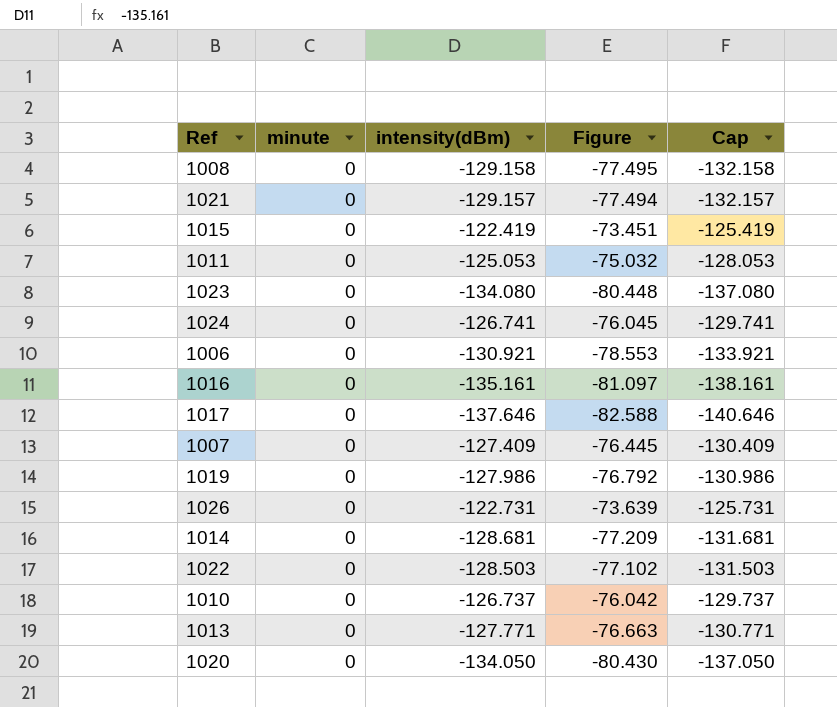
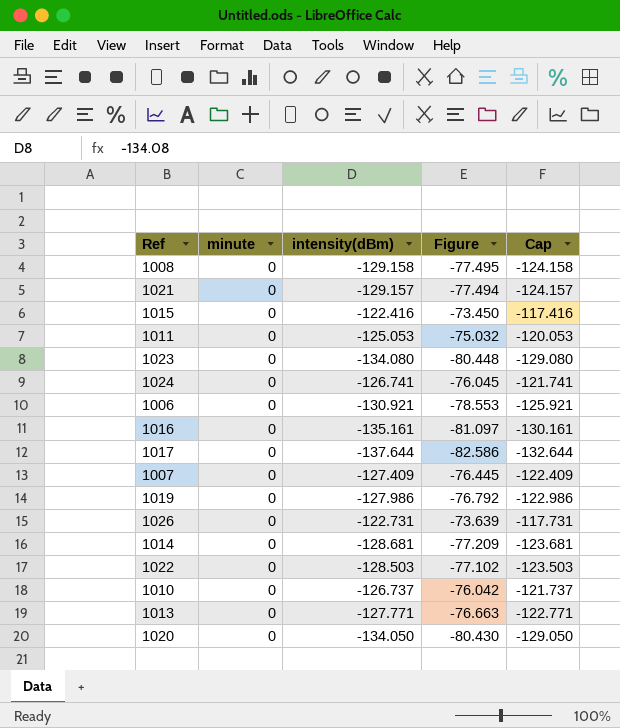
column Cap | formula: [intensity(dBm)] - 3 -> [intensity(dBm)] + 5
1015 | intensity(dBm): -122.419 -> -122.416
1015 | Figure: -73.451 -> -73.450
1017 | intensity(dBm): -137.646 -> -137.644
1017 | Figure: -82.588 -> -82.586

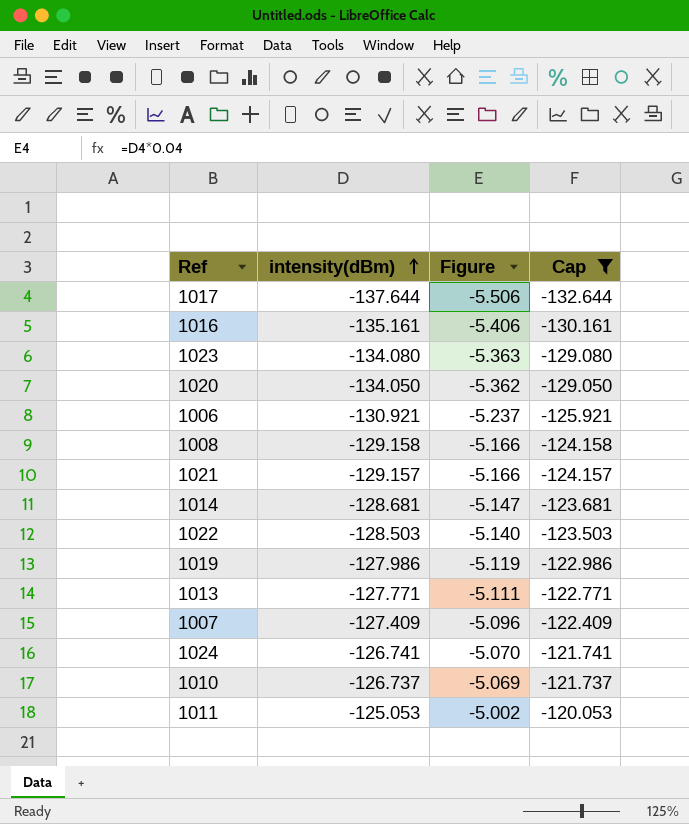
filter: none -> Cap <= -120.053
row order: none -> intensity(dBm) ascending
column minute | position: 2 -> none
column Figure | formula: [intensity(dBm)] * 0.6 -> [intensity(dBm)] * 0.04

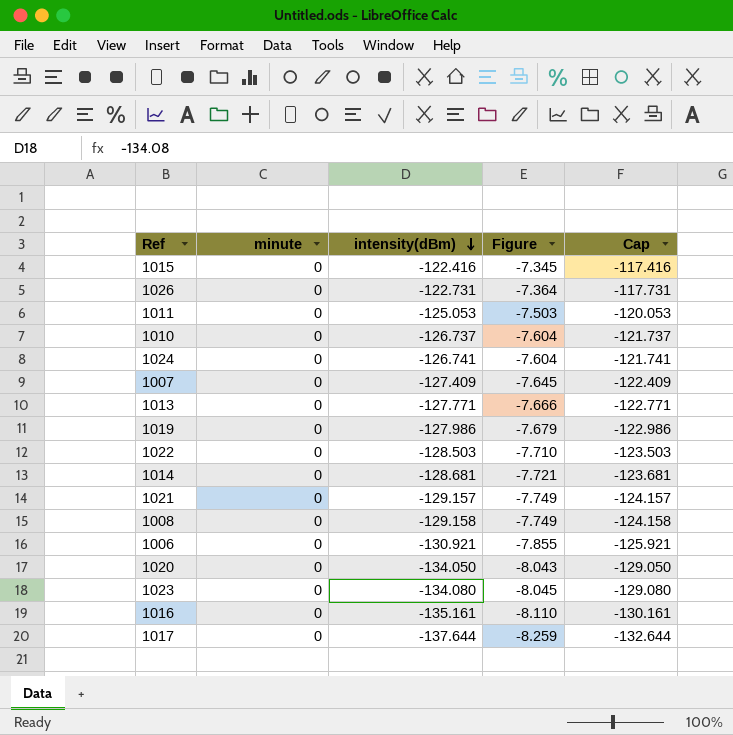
filter: Cap <= -120.053 -> none
row order: intensity(dBm) ascending -> intensity(dBm) descending
column minute | position: none -> 2
column Figure | formula: [intensity(dBm)] * 0.04 -> [intensity(dBm)] * 0.06

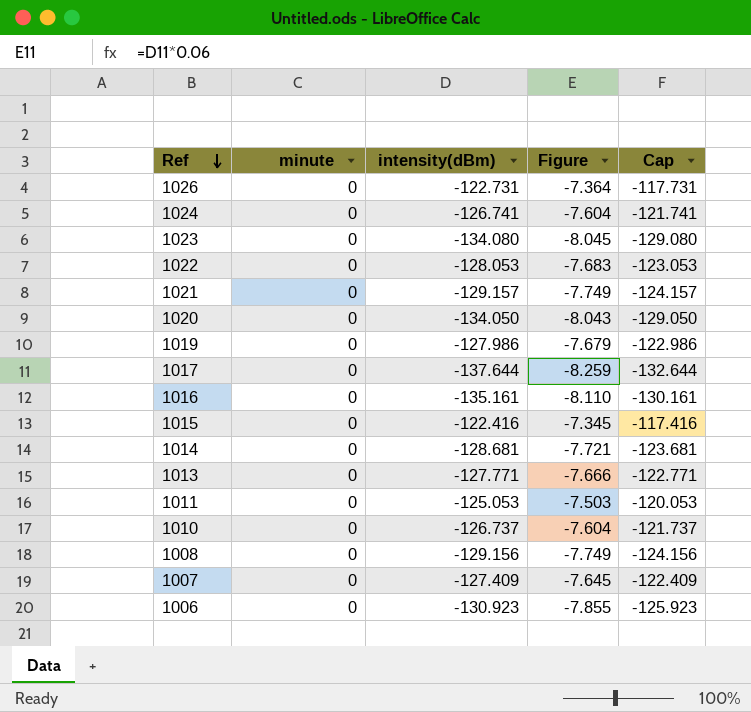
row order: intensity(dBm) descending -> Ref descending
1022 | intensity(dBm): -128.503 -> -128.053
1022 | Figure: -7.710 -> -7.683
1022 | Cap: -123.503 -> -123.053
1008 | intensity(dBm): -129.158 -> -129.156
1008 | Cap: -124.158 -> -124.156
1006 | intensity(dBm): -130.921 -> -130.923
1006 | Cap: -125.921 -> -125.923

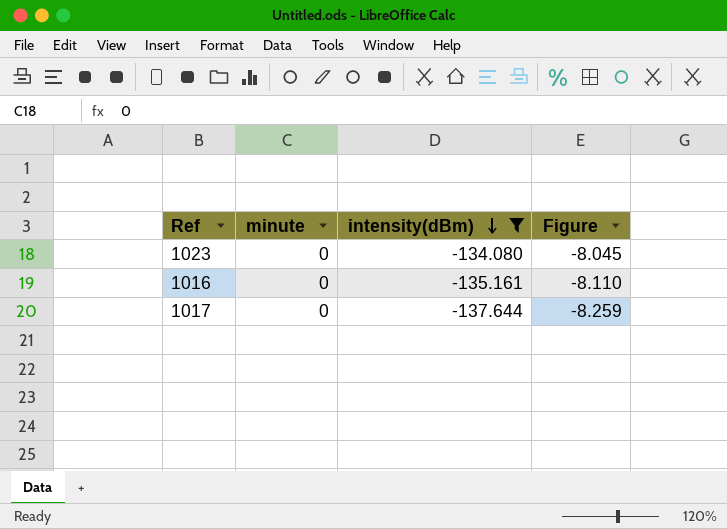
filter: none -> intensity(dBm) <= -134.080
row order: Ref descending -> intensity(dBm) descending
column Cap | formula: [intensity(dBm)] + 5 -> none

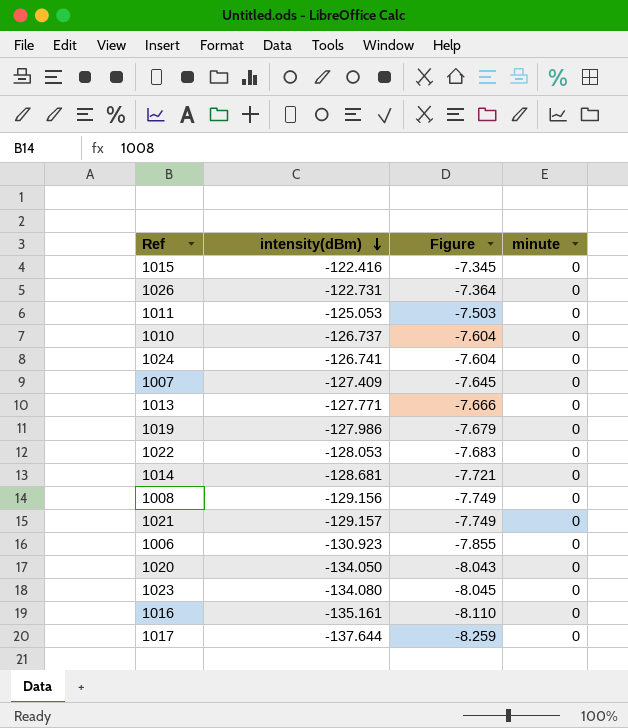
filter: intensity(dBm) <= -134.080 -> none
column minute | position: 2 -> 4

